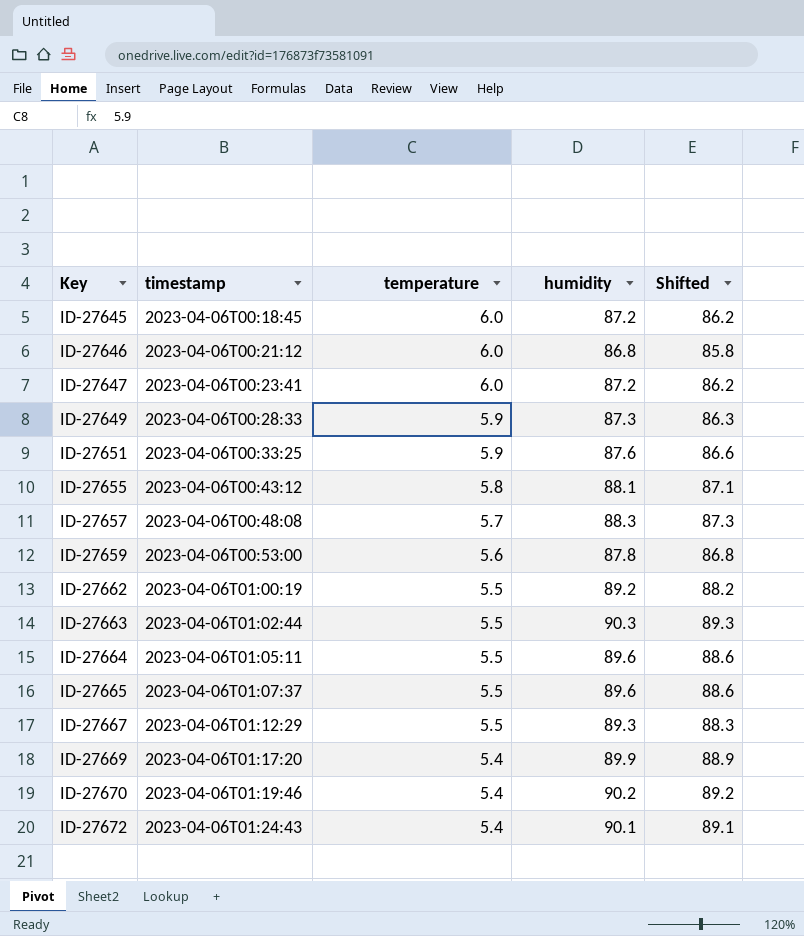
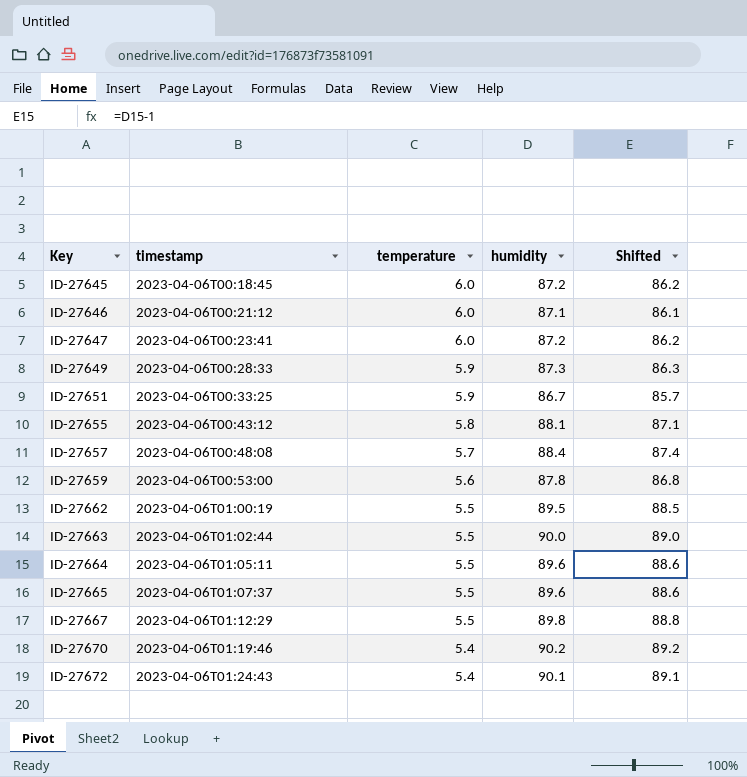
row ID-27669: 2023-04-06T01:17:20 | 5.4 | 89.9 | 88.9 -> none
ID-27646 | humidity: 86.8 -> 87.1
ID-27646 | Shifted: 85.8 -> 86.1
ID-27651 | humidity: 87.6 -> 86.7
ID-27651 | Shifted: 86.6 -> 85.7
ID-27657 | humidity: 88.3 -> 88.4
ID-27657 | Shifted: 87.3 -> 87.4
ID-27662 | humidity: 89.2 -> 89.5
ID-27662 | Shifted: 88.2 -> 88.5
ID-27663 | humidity: 90.3 -> 90.0
ID-27663 | Shifted: 89.3 -> 89.0
ID-27667 | humidity: 89.3 -> 89.8
ID-27667 | Shifted: 88.3 -> 88.8

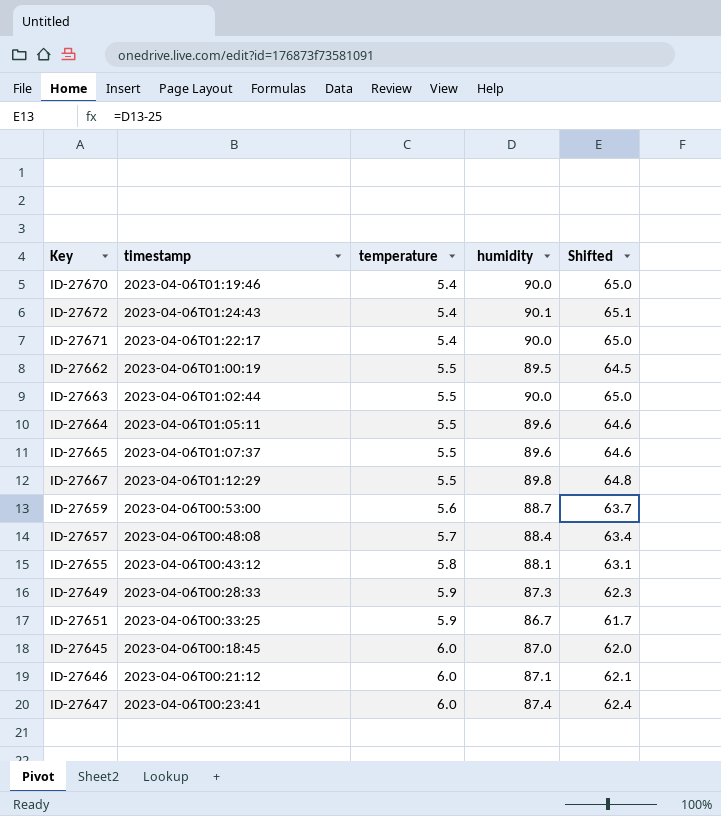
row order: Key ascending -> temperature ascending
column Shifted | formula: [humidity] - 1 -> [humidity] - 25
ID-27670 | humidity: 90.2 -> 90.0
row ID-27671: none -> 2023-04-06T01:22:17 | 5.4 | 90.0 | 65.0
ID-27659 | humidity: 87.8 -> 88.7
ID-27645 | humidity: 87.2 -> 87.0
ID-27647 | humidity: 87.2 -> 87.4

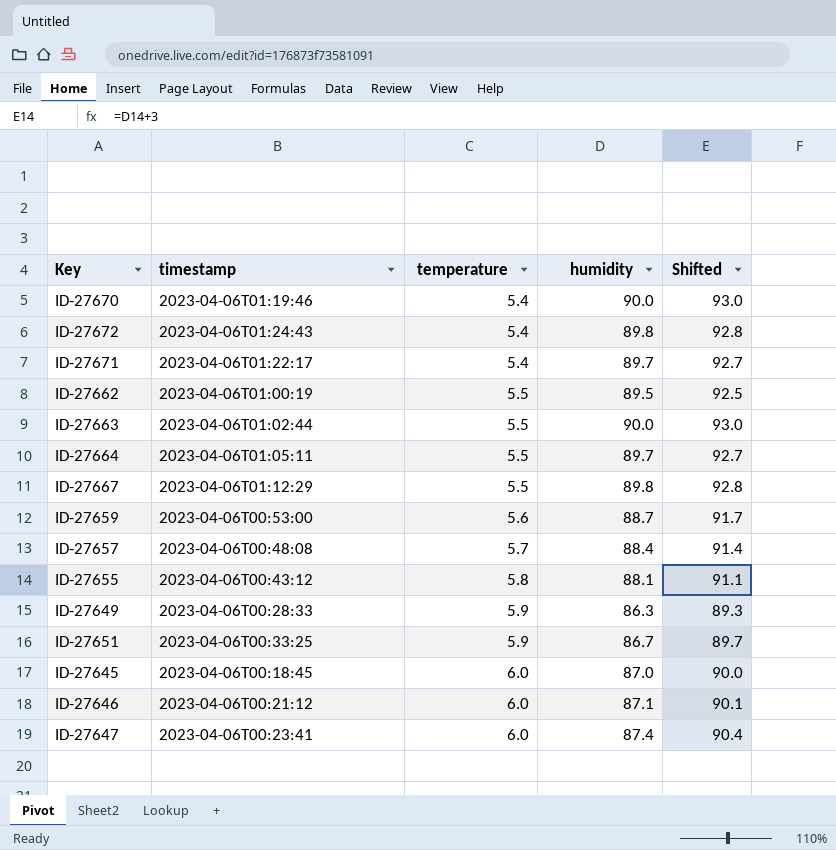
column Shifted | formula: [humidity] - 25 -> [humidity] + 3
row ID-27665: 2023-04-06T01:07:37 | 5.5 | 89.6 | 64.6 -> none
ID-27672 | humidity: 90.1 -> 89.8
ID-27671 | humidity: 90.0 -> 89.7
ID-27664 | humidity: 89.6 -> 89.7
ID-27649 | humidity: 87.3 -> 86.3

